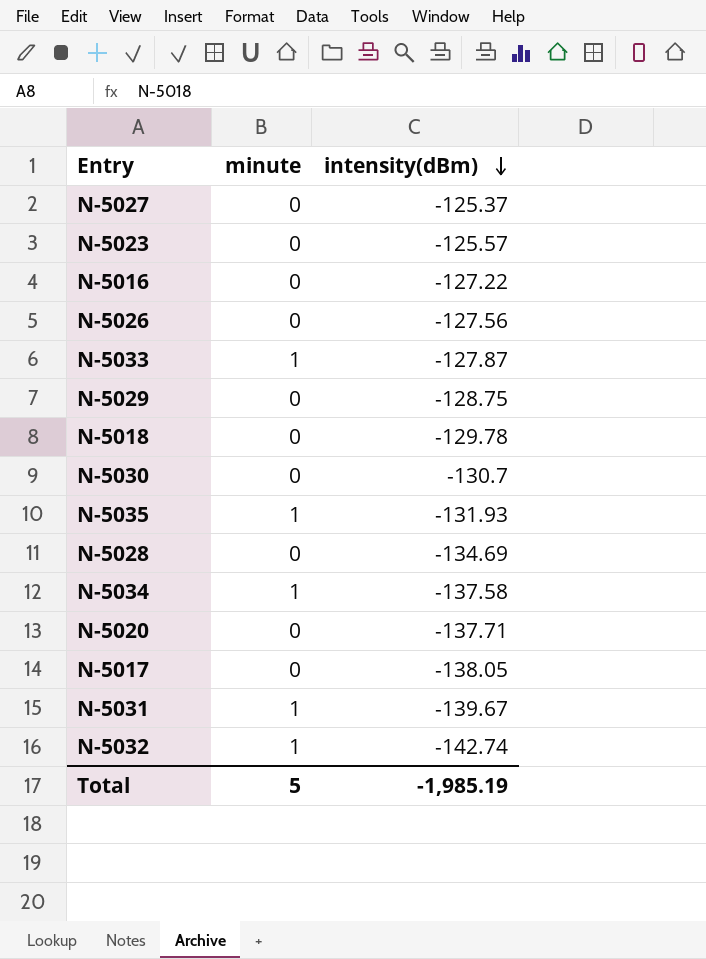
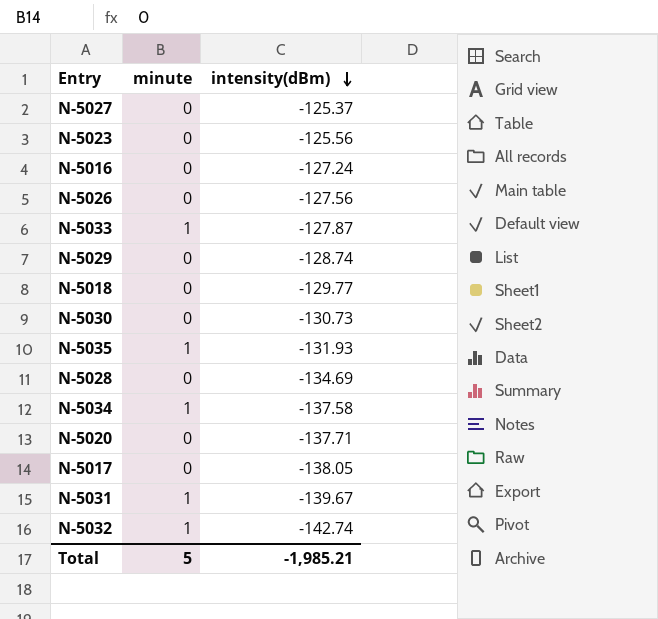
N-5023 | intensity(dBm): -125.57 -> -125.56
N-5016 | intensity(dBm): -127.22 -> -127.24
N-5029 | intensity(dBm): -128.75 -> -128.74
N-5018 | intensity(dBm): -129.78 -> -129.77
N-5030 | intensity(dBm): -130.7 -> -130.73
Total | intensity(dBm): -1,985.19 -> -1,985.21

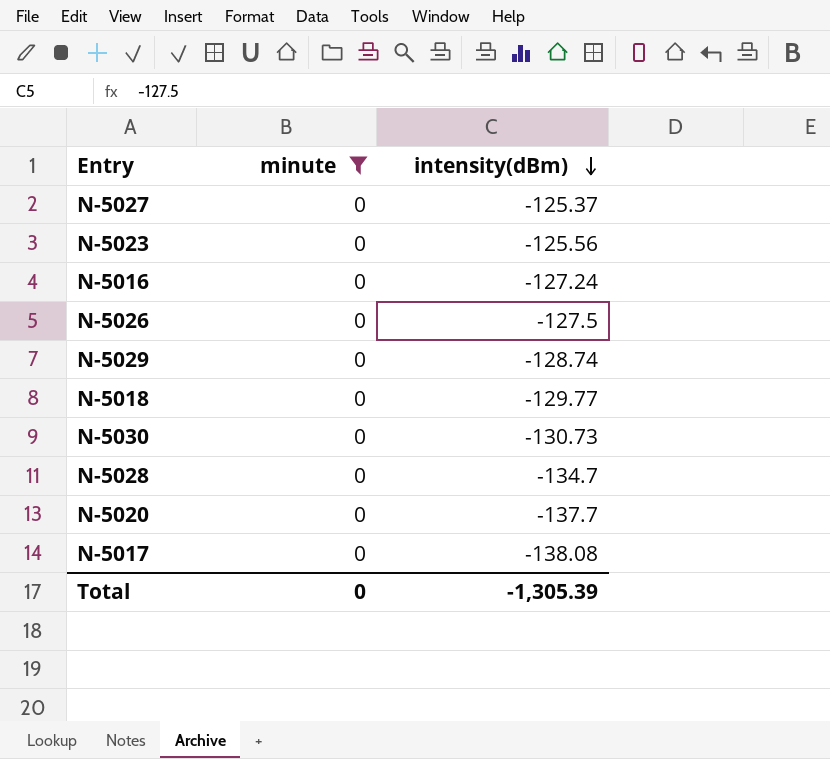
filter: none -> minute = 0
N-5026 | intensity(dBm): -127.56 -> -127.5
N-5028 | intensity(dBm): -134.69 -> -134.7
N-5020 | intensity(dBm): -137.71 -> -137.7
N-5017 | intensity(dBm): -138.05 -> -138.08
Total | minute: 5 -> 0
Total | intensity(dBm): -1,985.21 -> -1,305.39

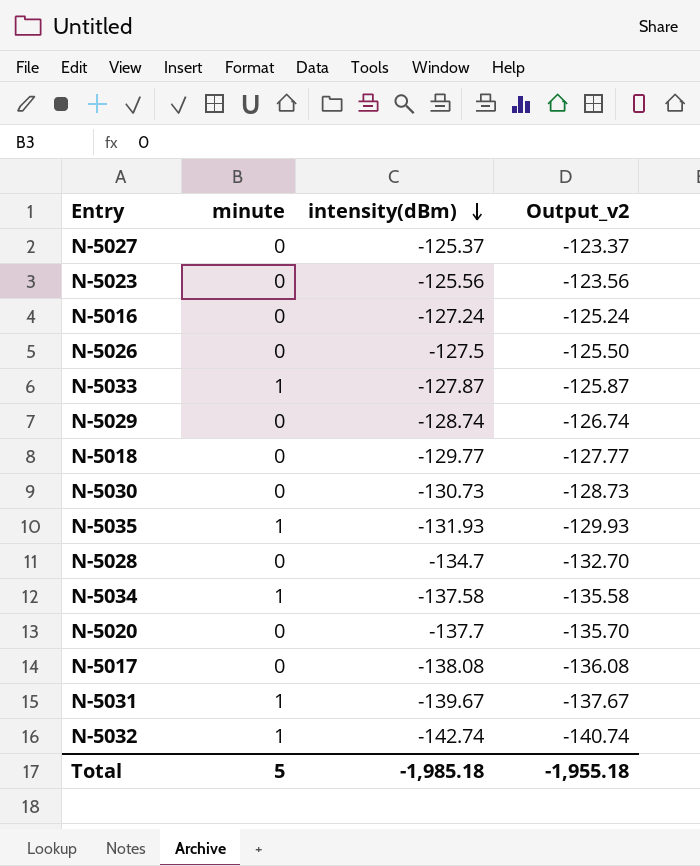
filter: minute = 0 -> none
column Output_v2 | formula: none -> [intensity(dBm)] + 2
Total | minute: 0 -> 5
Total | intensity(dBm): -1,305.39 -> -1,985.18

